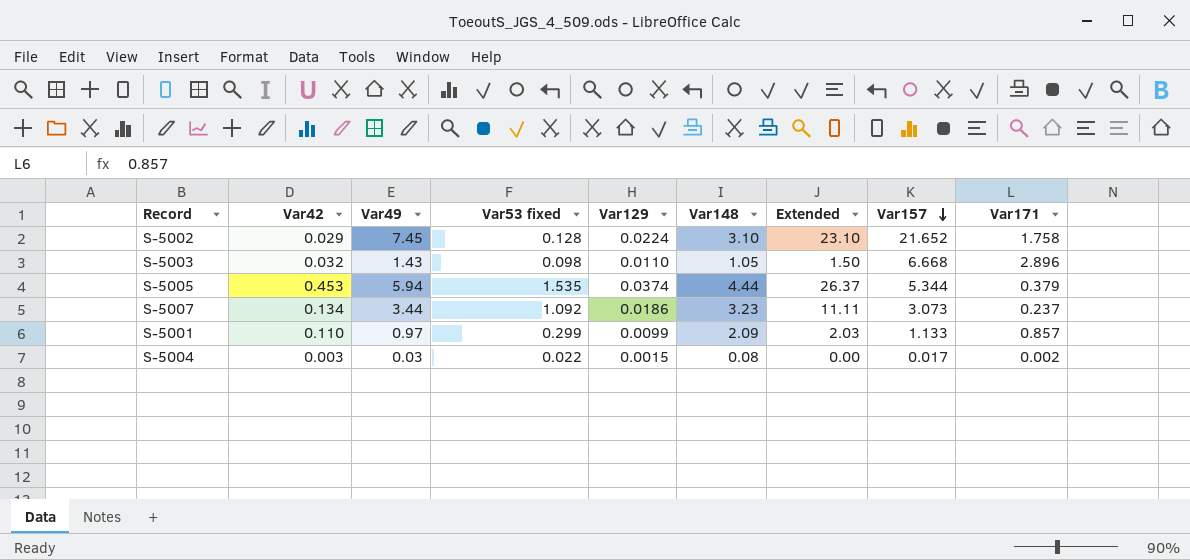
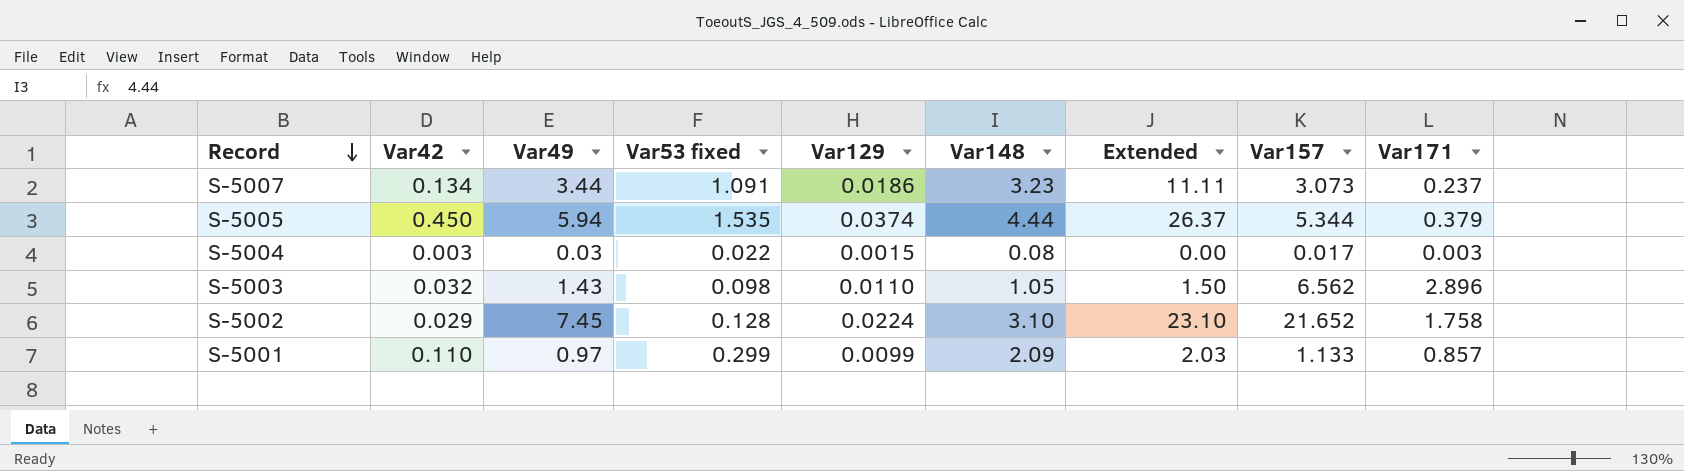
row order: Var157 descending -> Record descending
S-5007 | Var53 fixed: 1.092 -> 1.091
S-5005 | Var42: 0.453 -> 0.450
S-5004 | Var171: 0.002 -> 0.003
S-5003 | Var157: 6.668 -> 6.562

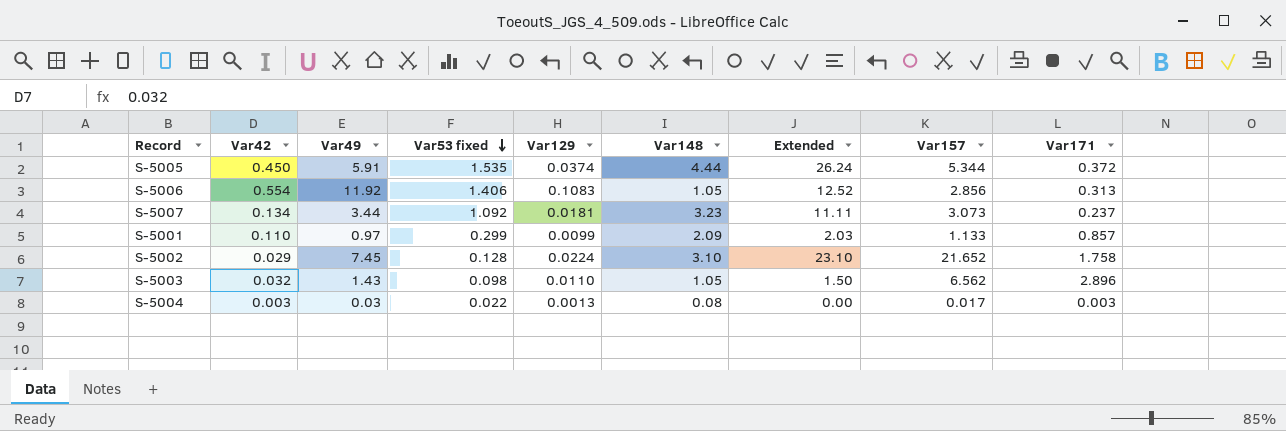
row order: Record descending -> Var53 fixed descending
S-5005 | Var49: 5.94 -> 5.91
S-5005 | Extended: 26.37 -> 26.24
S-5005 | Var171: 0.379 -> 0.372
row S-5006: none -> 0.554 | 11.92 | 1.406 | 0.1083 | 1.05 | 12.52 | 2.856 | 0.313
S-5007 | Var53 fixed: 1.091 -> 1.092
S-5007 | Var129: 0.0186 -> 0.0181
S-5004 | Var129: 0.0015 -> 0.0013

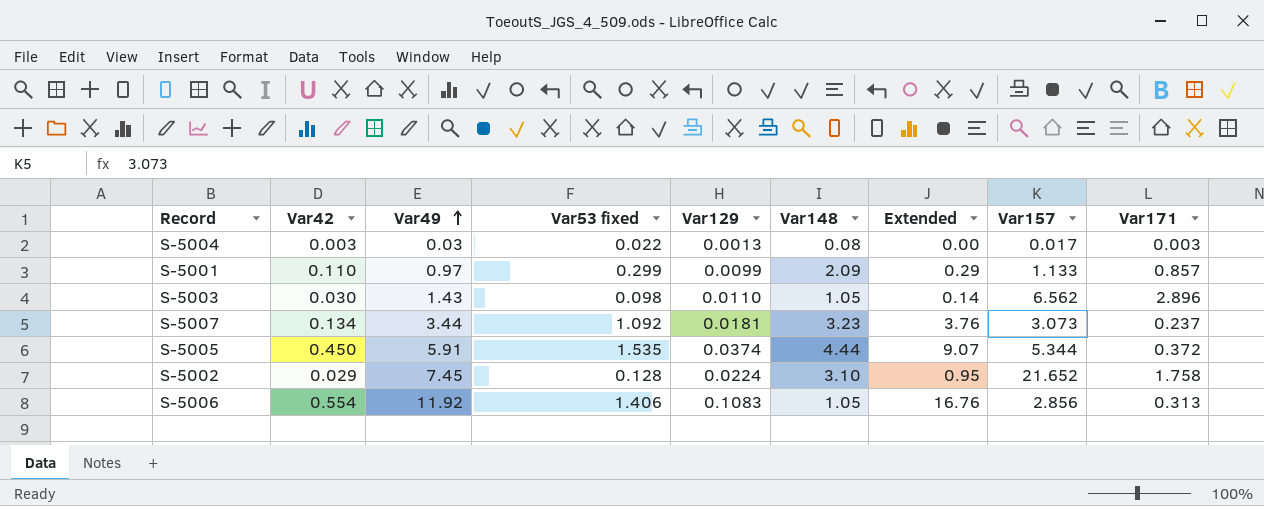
row order: Var53 fixed descending -> Var49 ascending
column Extended | formula: [Var49] * [Var148] -> [Var49] * [Var53 fixed]
S-5003 | Var42: 0.032 -> 0.030

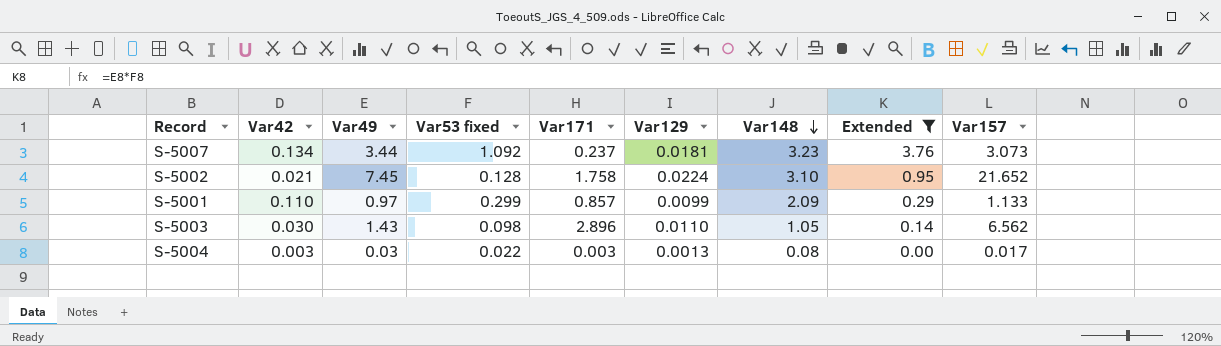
filter: none -> Extended <= 3.76
row order: Var49 ascending -> Var148 descending
column Var171 | position: 9 -> 5
S-5002 | Var42: 0.029 -> 0.021

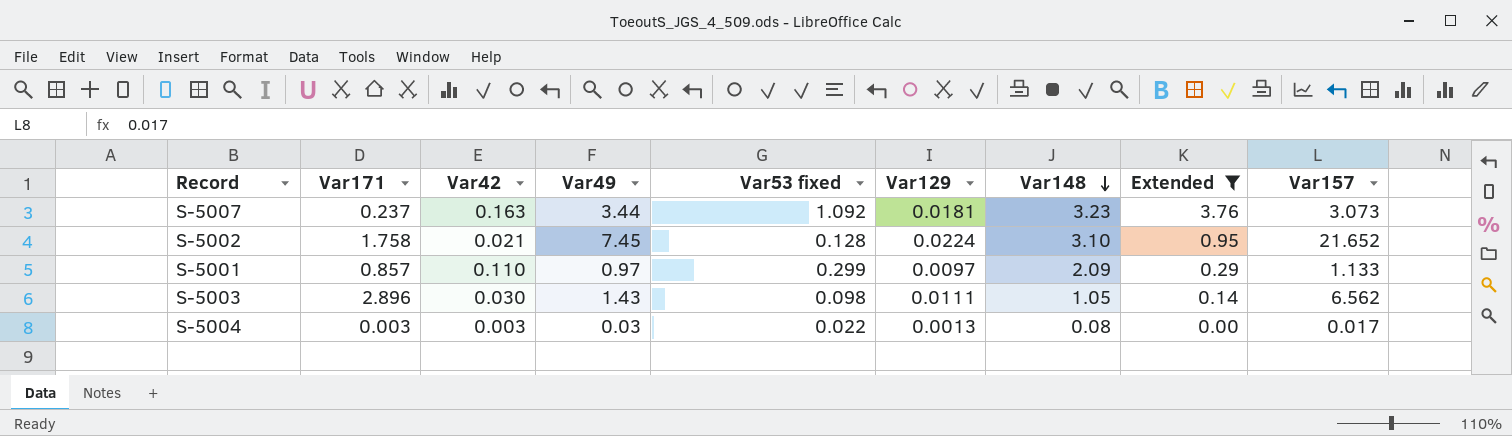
column Var171 | position: 5 -> 2
S-5007 | Var42: 0.134 -> 0.163
S-5001 | Var129: 0.0099 -> 0.0097
S-5003 | Var129: 0.0110 -> 0.0111

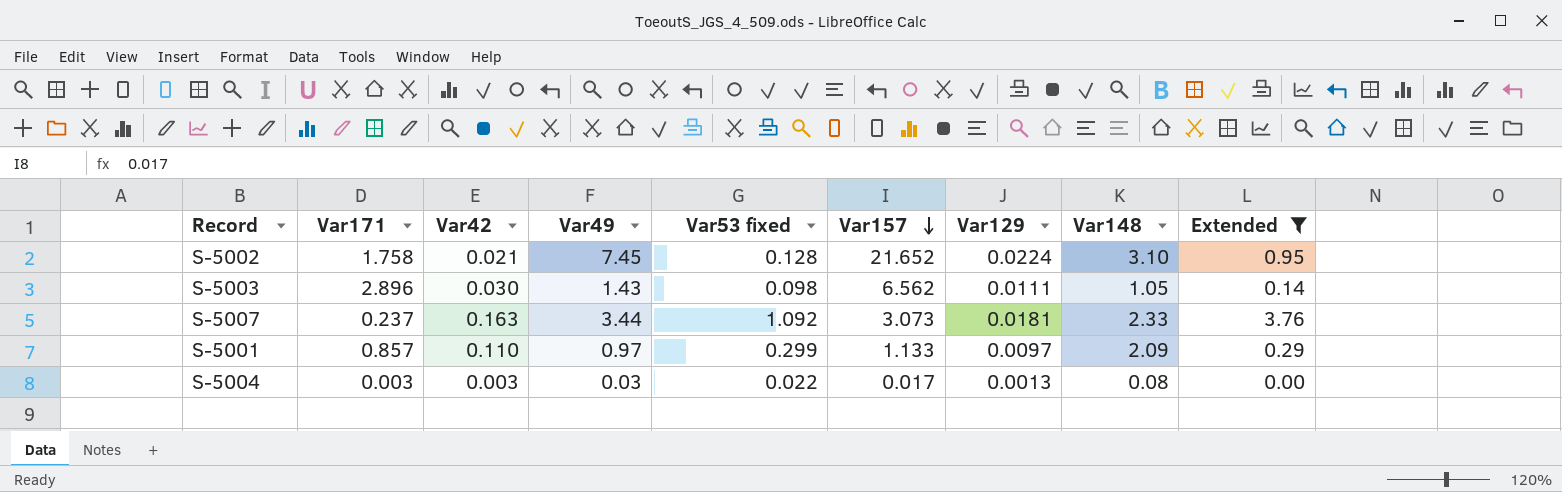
row order: Var148 descending -> Var157 descending
column Var157 | position: 9 -> 6
S-5007 | Var148: 3.23 -> 2.33

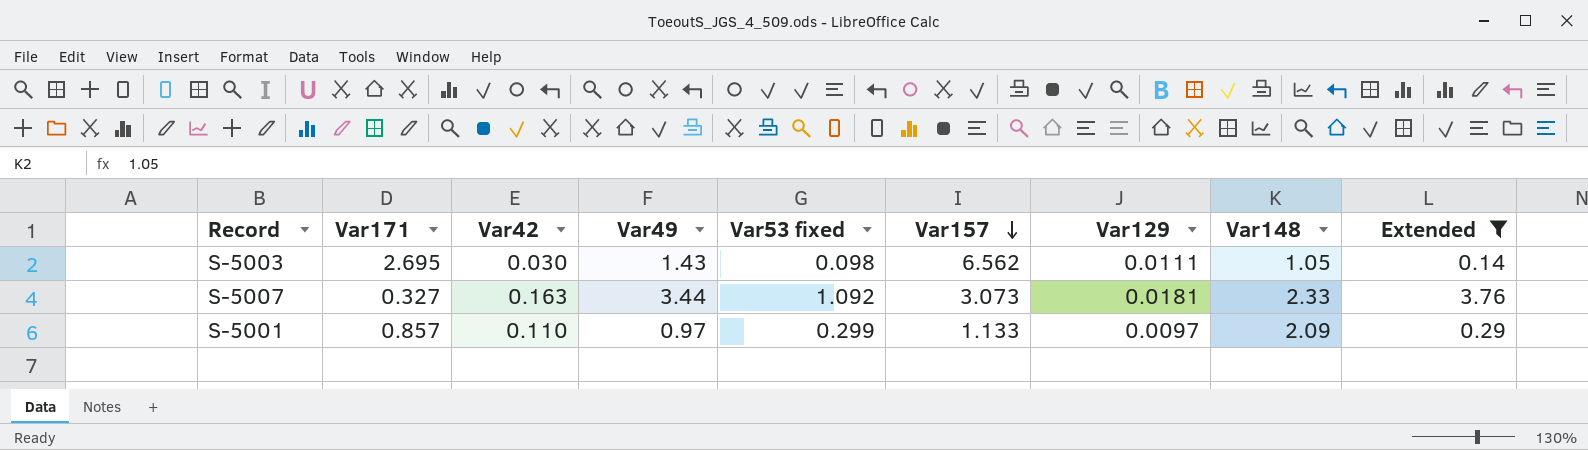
row S-5002: 1.758 | 0.021 | 7.45 | 0.128 | 21.652 | 0.0224 | 3.10 | 0.95 -> none
row S-5004: 0.003 | 0.003 | 0.03 | 0.022 | 0.017 | 0.0013 | 0.08 | 0.00 -> none
S-5003 | Var171: 2.896 -> 2.695
S-5007 | Var171: 0.237 -> 0.327

